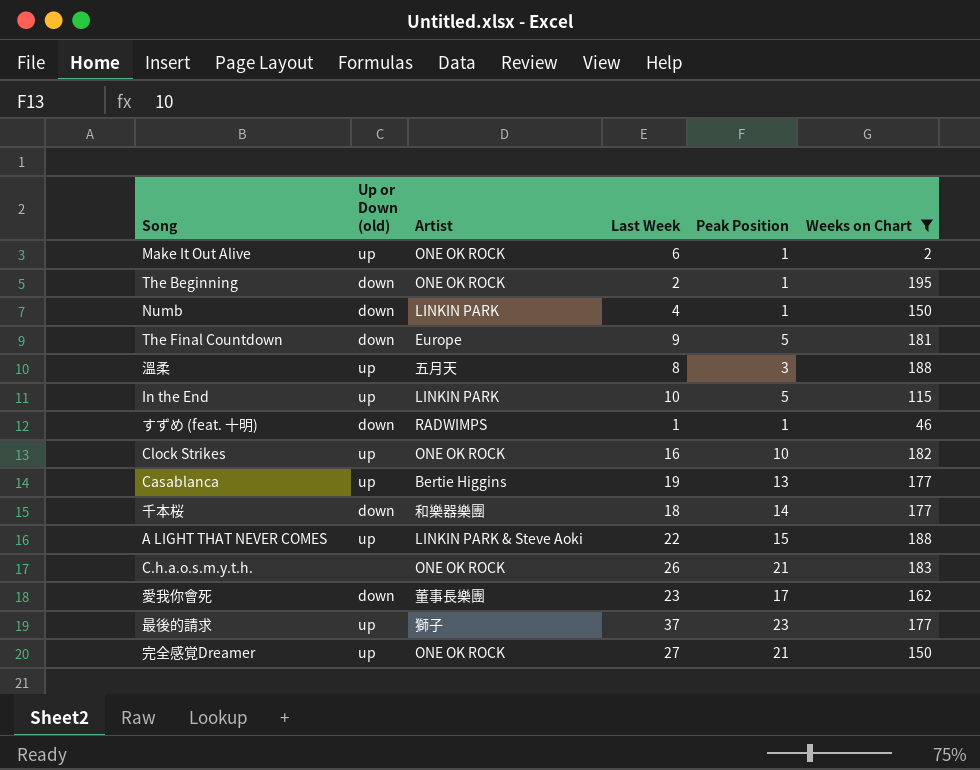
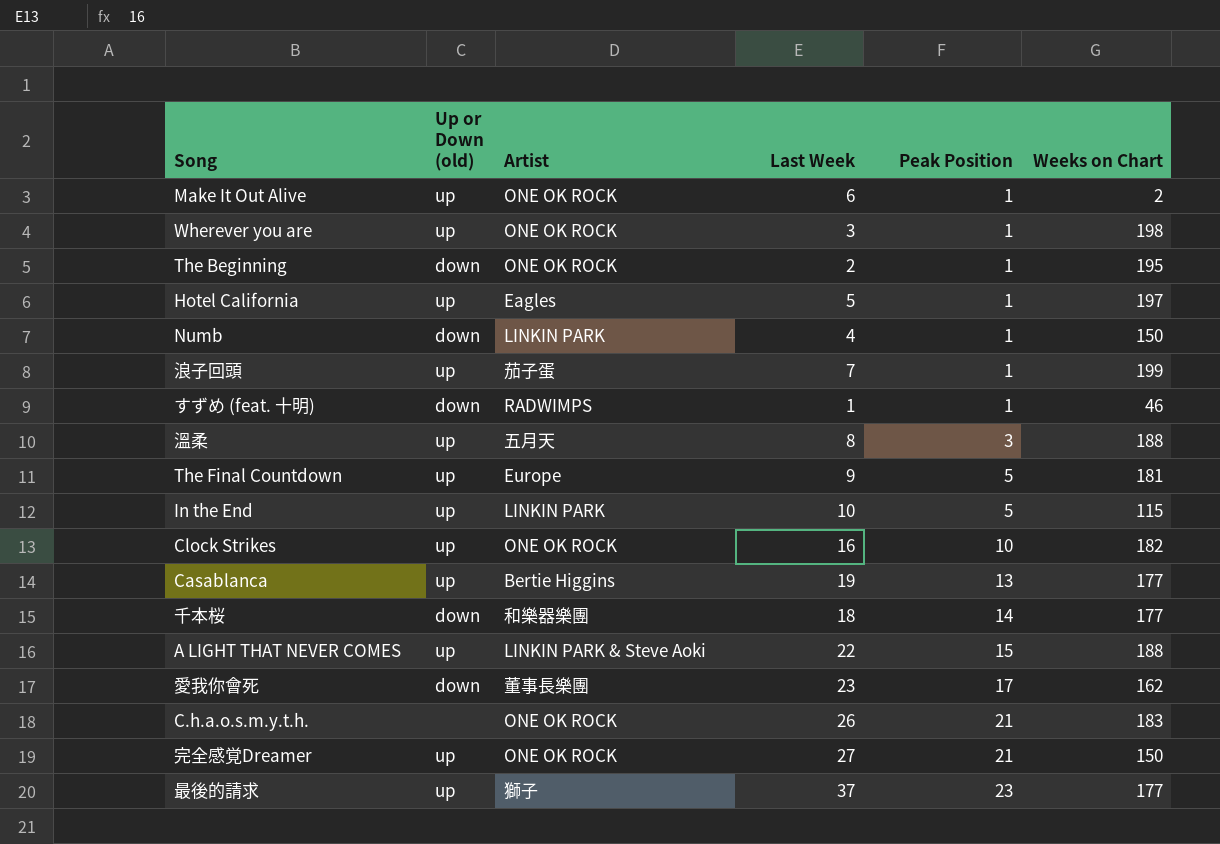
filter: Weeks on Chart <= 195 -> none
row order: none -> Peak Position ascending
The Final Countdown | Up or Down (old): down -> up

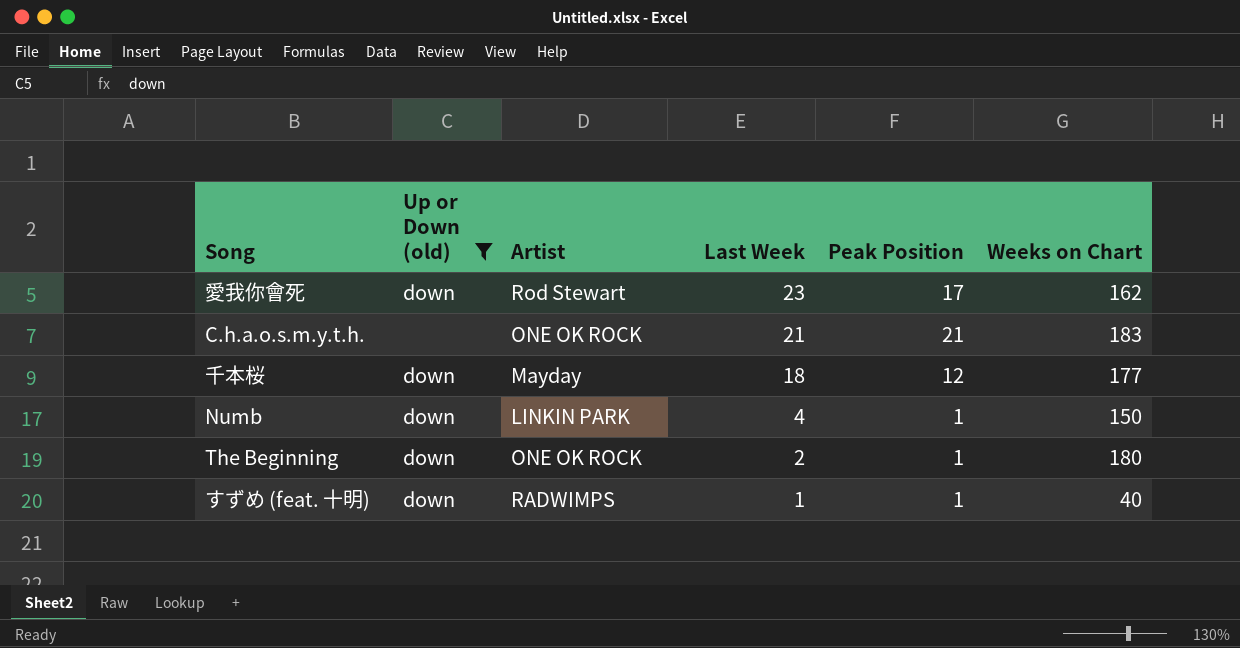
filter: none -> Up or Down (old) != up
row order: Peak Position ascending -> Last Week descending
愛我你會死 | Artist: 董事長樂團 -> Rod Stewart
C.h.a.o.s.m.y.t.h. | Last Week: 26 -> 21
千本桜 | Artist: 和樂器樂團 -> Mayday
千本桜 | Peak Position: 14 -> 12
The Beginning | Weeks on Chart: 195 -> 180
すずめ (feat. 十明) | Weeks on Chart: 46 -> 40

